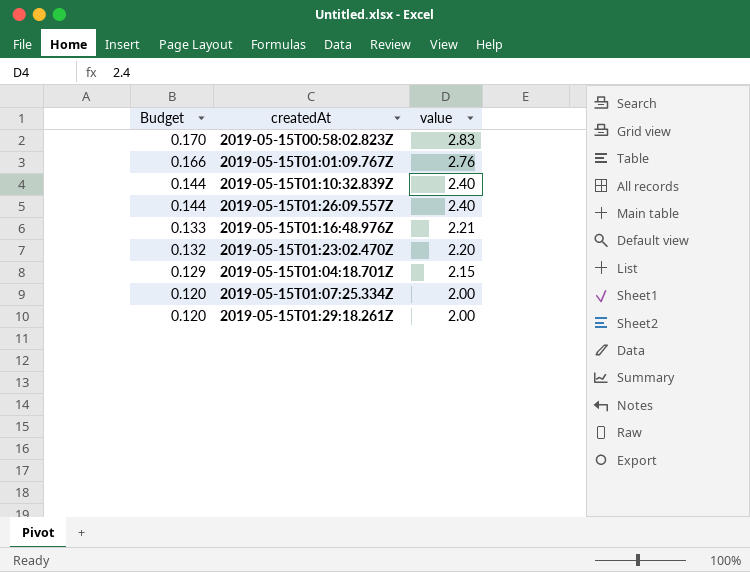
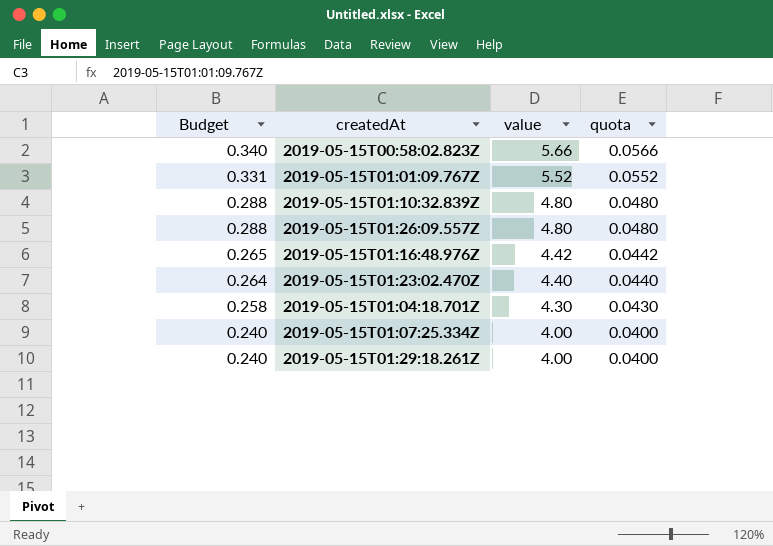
column quota | formula: none -> [value] * 0.01
2019-05-15T00:58:02.823Z | Budget: 0.170 -> 0.340
2019-05-15T00:58:02.823Z | value: 2.83 -> 5.66
2019-05-15T01:01:09.767Z | Budget: 0.166 -> 0.331
2019-05-15T01:01:09.767Z | value: 2.76 -> 5.52
2019-05-15T01:10:32.839Z | Budget: 0.144 -> 0.288
2019-05-15T01:10:32.839Z | value: 2.40 -> 4.80
2019-05-15T01:26:09.557Z | Budget: 0.144 -> 0.288
2019-05-15T01:26:09.557Z | value: 2.40 -> 4.80
2019-05-15T01:16:48.976Z | Budget: 0.133 -> 0.265
2019-05-15T01:16:48.976Z | value: 2.21 -> 4.42
2019-05-15T01:23:02.470Z | Budget: 0.132 -> 0.264
2019-05-15T01:23:02.470Z | value: 2.20 -> 4.40
2019-05-15T01:04:18.701Z | Budget: 0.129 -> 0.258
2019-05-15T01:04:18.701Z | value: 2.15 -> 4.30
2019-05-15T01:07:25.334Z | Budget: 0.120 -> 0.240
2019-05-15T01:07:25.334Z | value: 2.00 -> 4.00
2019-05-15T01:29:18.261Z | Budget: 0.120 -> 0.240
2019-05-15T01:29:18.261Z | value: 2.00 -> 4.00

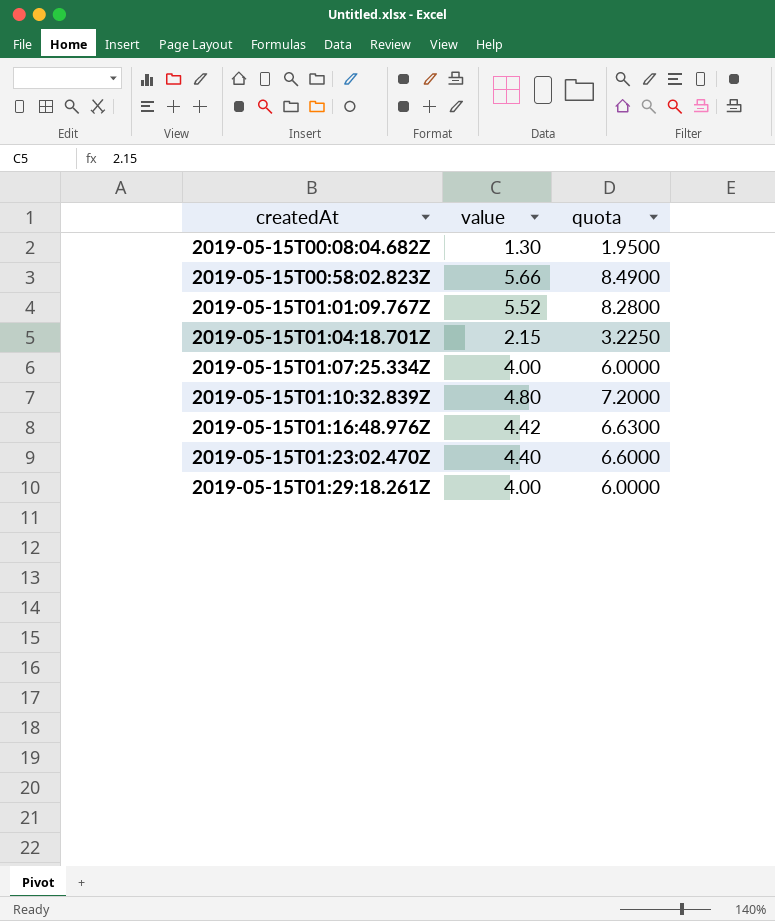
row order: Budget descending -> createdAt ascending
column Budget | formula: [value] * 0.06 -> none
column quota | formula: [value] * 0.01 -> [value] * 1.5
row 2019-05-15T01:26:09.557Z: 0.288 | 4.80 | 0.0480 -> none
row 2019-05-15T00:08:04.682Z: none -> 1.30 | 1.9500
2019-05-15T01:04:18.701Z | value: 4.30 -> 2.15

